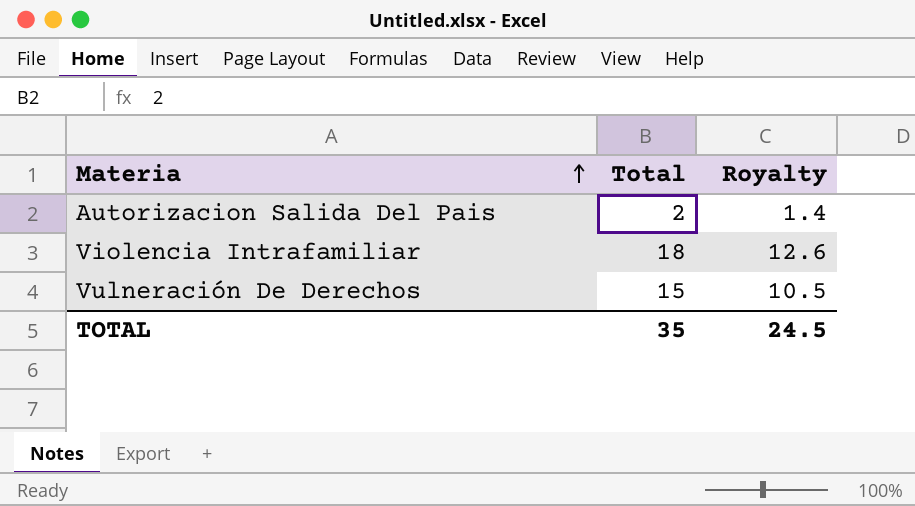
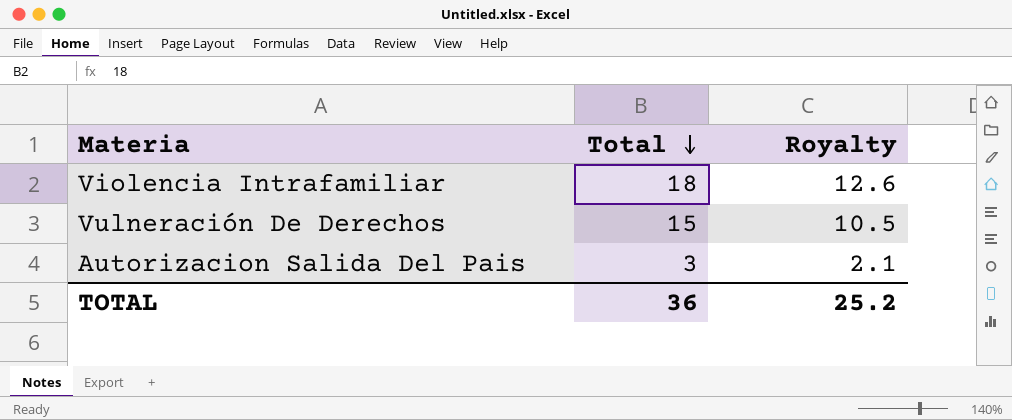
row order: Materia ascending -> Total descending
Autorizacion Salida Del Pais | Total: 2 -> 3
Autorizacion Salida Del Pais | Royalty: 1.4 -> 2.1
TOTAL | Total: 35 -> 36
TOTAL | Royalty: 24.5 -> 25.2

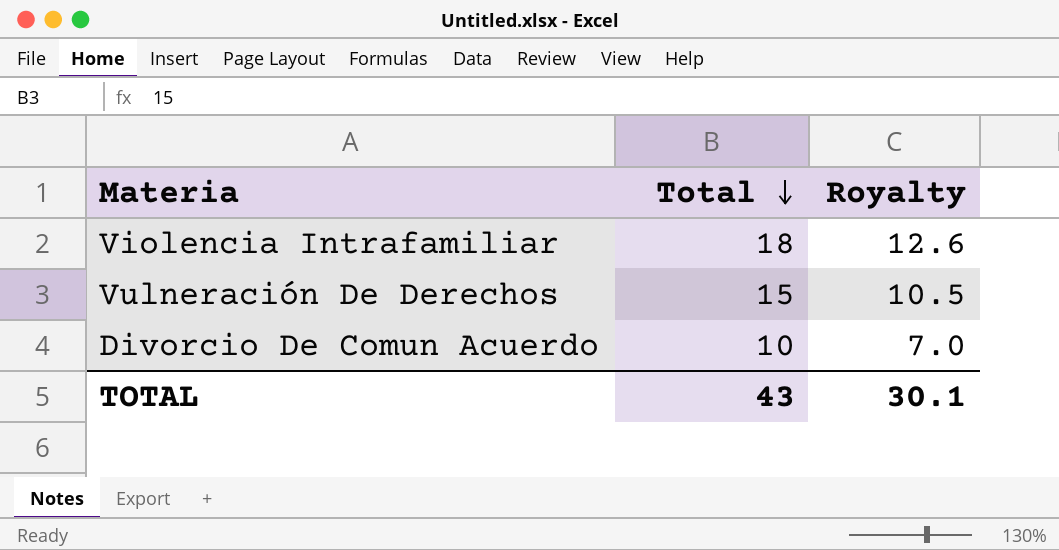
row Autorizacion Salida Del Pais: 3 | 2.1 -> none
row Divorcio De Comun Acuerdo: none -> 10 | 7.0
TOTAL | Total: 36 -> 43
TOTAL | Royalty: 25.2 -> 30.1

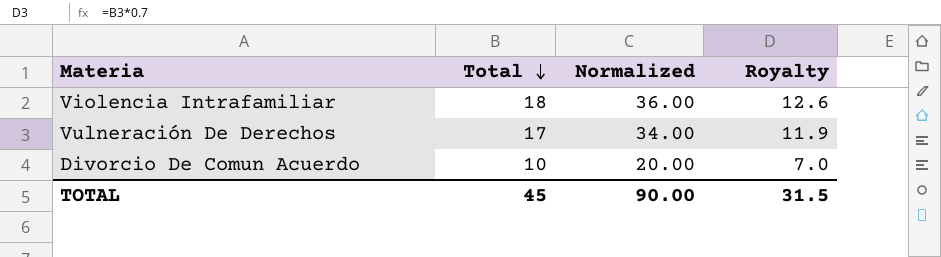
column Normalized | formula: none -> [Total] * 2
Vulneración De Derechos | Total: 15 -> 17
Vulneración De Derechos | Royalty: 10.5 -> 11.9
TOTAL | Total: 43 -> 45
TOTAL | Royalty: 30.1 -> 31.5

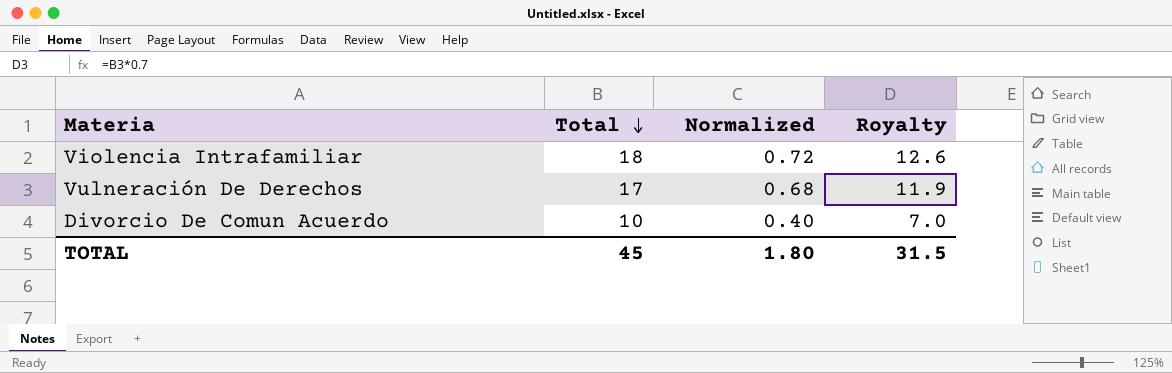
column Normalized | formula: [Total] * 2 -> [Total] * 0.04
TOTAL | Normalized: 90.00 -> 1.80

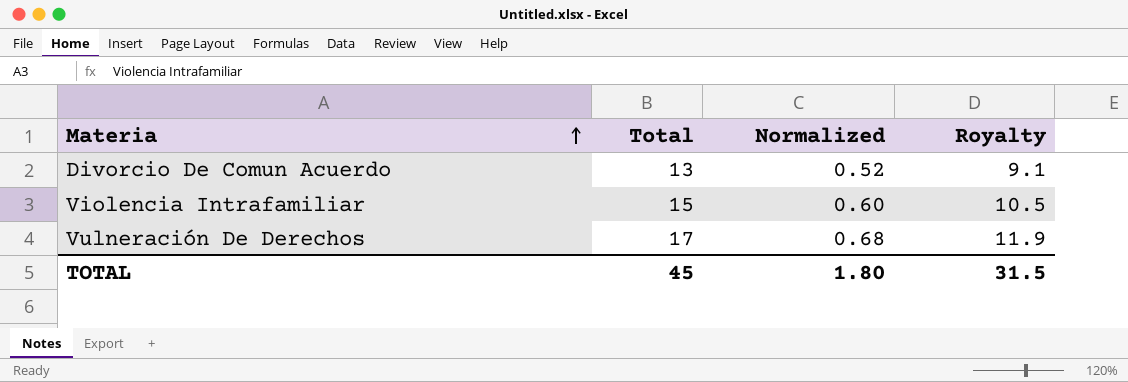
row order: Total descending -> Materia ascending
Divorcio De Comun Acuerdo | Total: 10 -> 13
Divorcio De Comun Acuerdo | Normalized: 0.40 -> 0.52
Divorcio De Comun Acuerdo | Royalty: 7.0 -> 9.1
Violencia Intrafamiliar | Total: 18 -> 15
Violencia Intrafamiliar | Normalized: 0.72 -> 0.60
Violencia Intrafamiliar | Royalty: 12.6 -> 10.5

